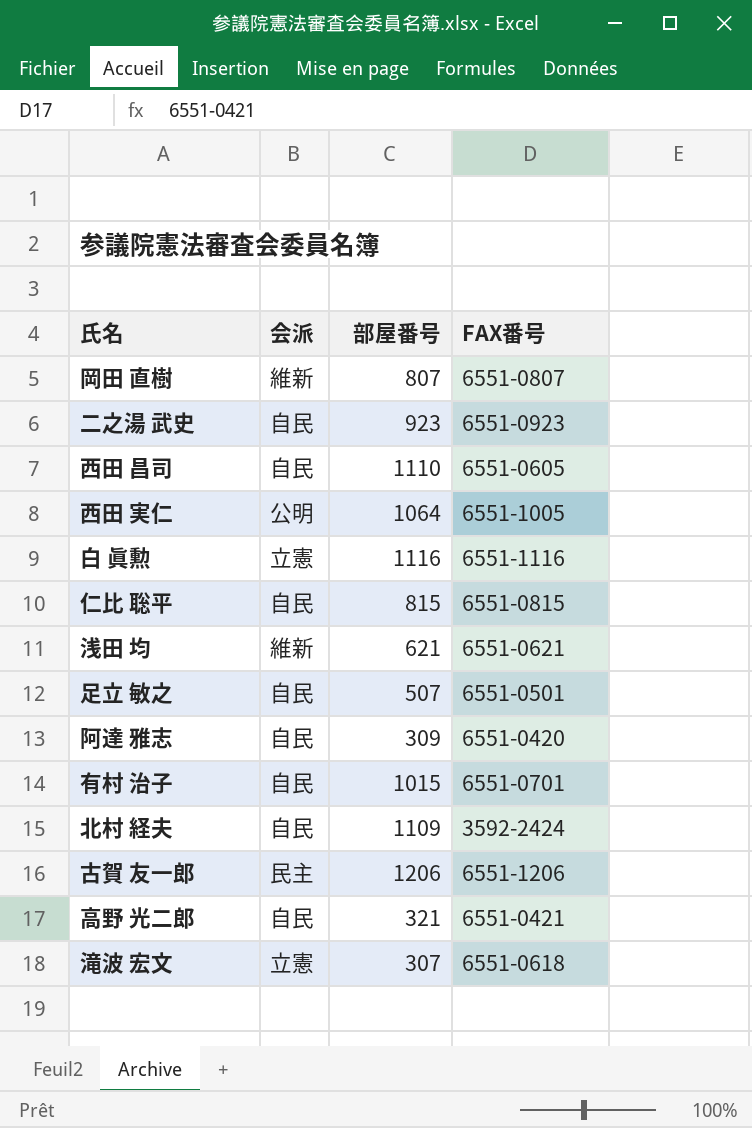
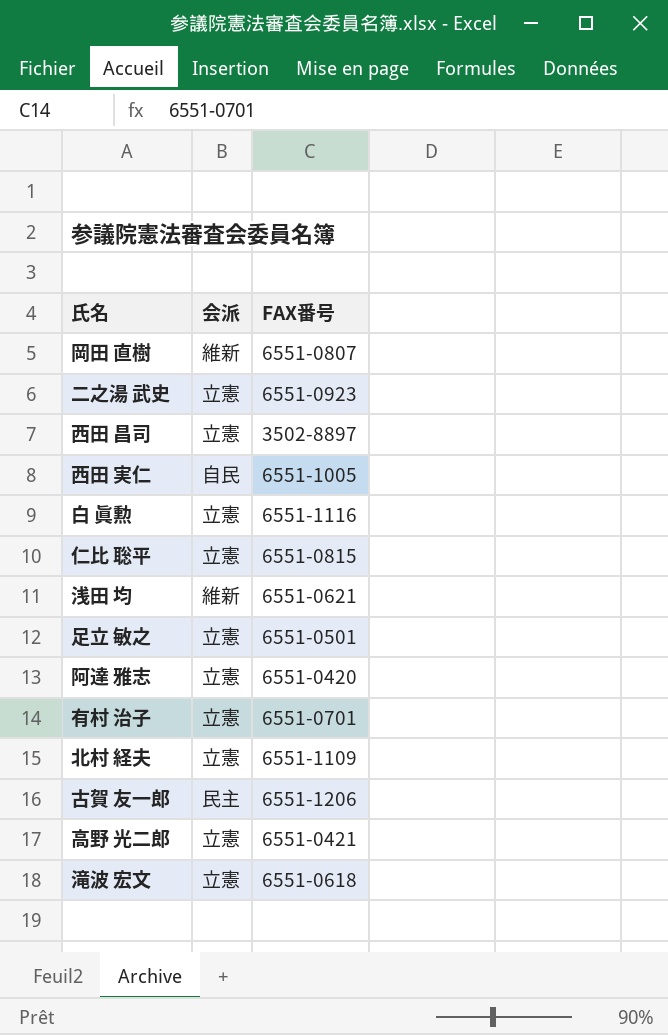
column 部屋番号 | position: 3 -> none
二之湯 武史 | 会派: 自民 -> 立憲
西田 昌司 | 会派: 自民 -> 立憲
西田 昌司 | FAX番号: 6551-0605 -> 3502-8897
西田 実仁 | 会派: 公明 -> 自民
仁比 聡平 | 会派: 自民 -> 立憲
足立 敏之 | 会派: 自民 -> 立憲
阿達 雅志 | 会派: 自民 -> 立憲
有村 治子 | 会派: 自民 -> 立憲
北村 経夫 | 会派: 自民 -> 立憲
北村 経夫 | FAX番号: 3592-2424 -> 6551-1109
高野 光二郎 | 会派: 自民 -> 立憲

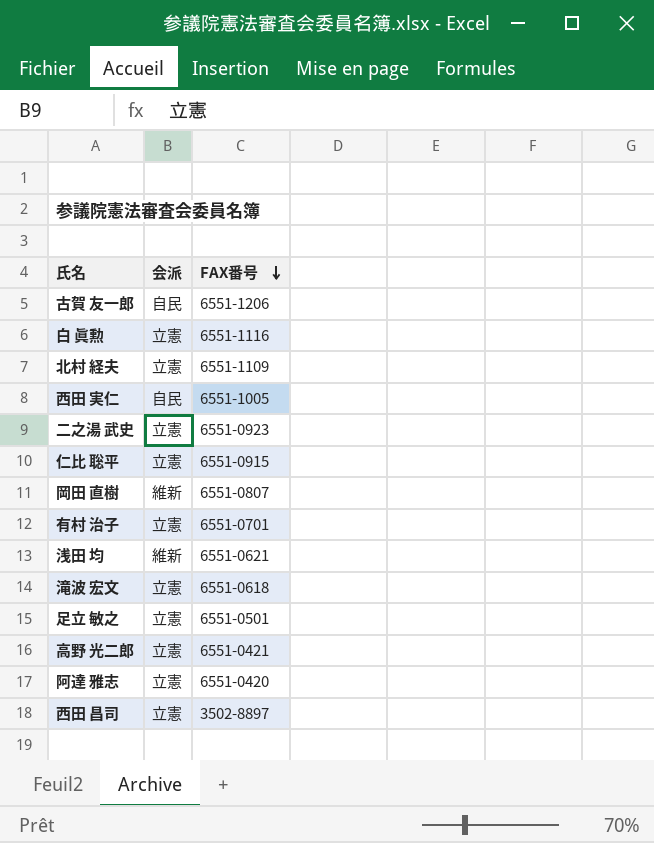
row order: none -> FAX番号 descending
古賀 友一郎 | 会派: 民主 -> 自民
仁比 聡平 | FAX番号: 6551-0815 -> 6551-0915

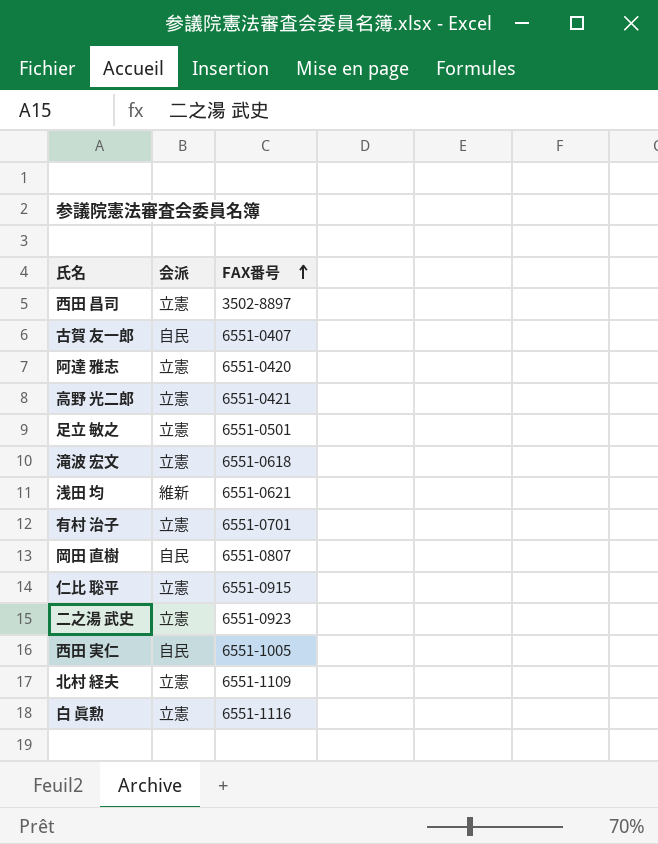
row order: FAX番号 descending -> FAX番号 ascending
古賀 友一郎 | FAX番号: 6551-1206 -> 6551-0407
岡田 直樹 | 会派: 維新 -> 自民

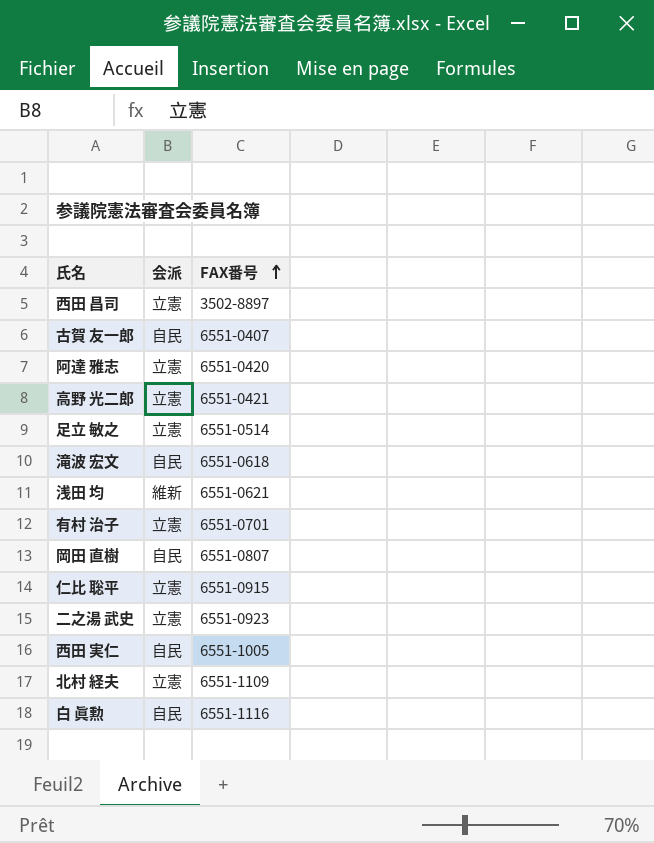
足立 敏之 | FAX番号: 6551-0501 -> 6551-0514
滝波 宏文 | 会派: 立憲 -> 自民
白 眞勲 | 会派: 立憲 -> 自民

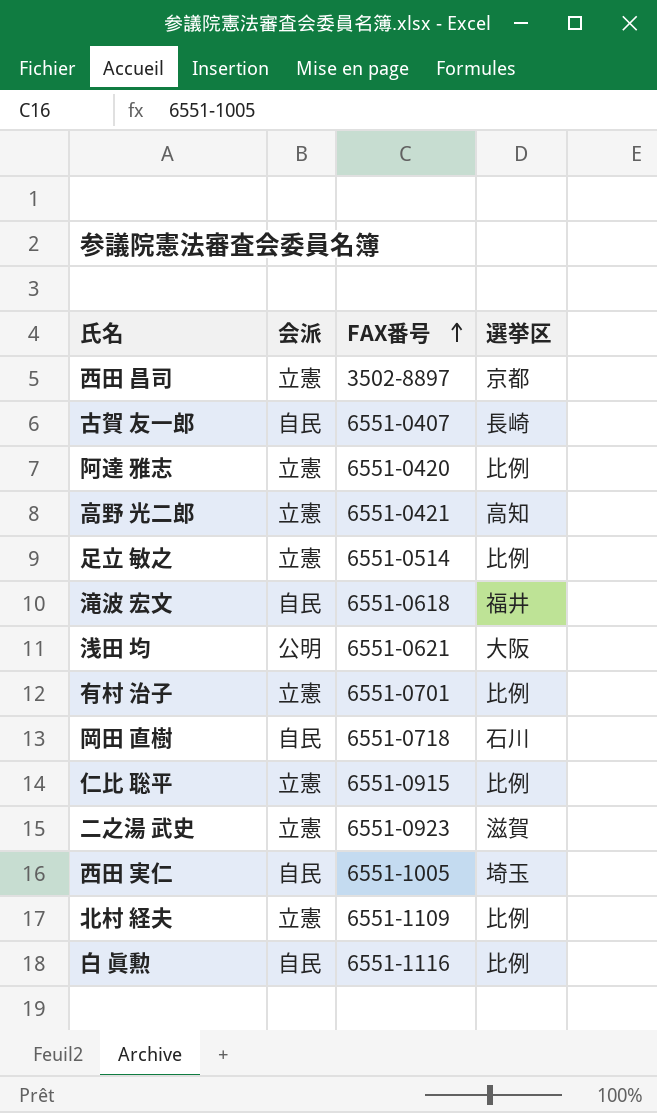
column 選挙区 | position: none -> 4
浅田 均 | 会派: 維新 -> 公明
岡田 直樹 | FAX番号: 6551-0807 -> 6551-0718

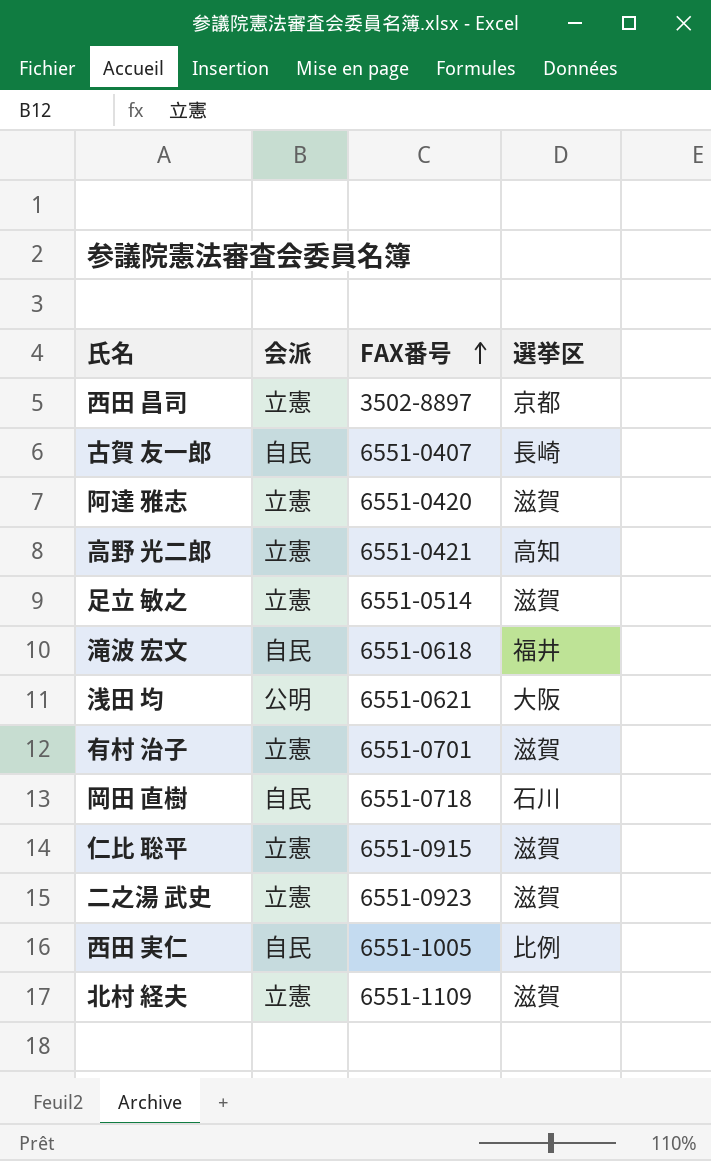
row 白 眞勲: 自民 | 6551-1116 | 比例 -> none
阿達 雅志 | 選挙区: 比例 -> 滋賀
足立 敏之 | 選挙区: 比例 -> 滋賀
有村 治子 | 選挙区: 比例 -> 滋賀
仁比 聡平 | 選挙区: 比例 -> 滋賀
西田 実仁 | 選挙区: 埼玉 -> 比例
北村 経夫 | 選挙区: 比例 -> 滋賀

